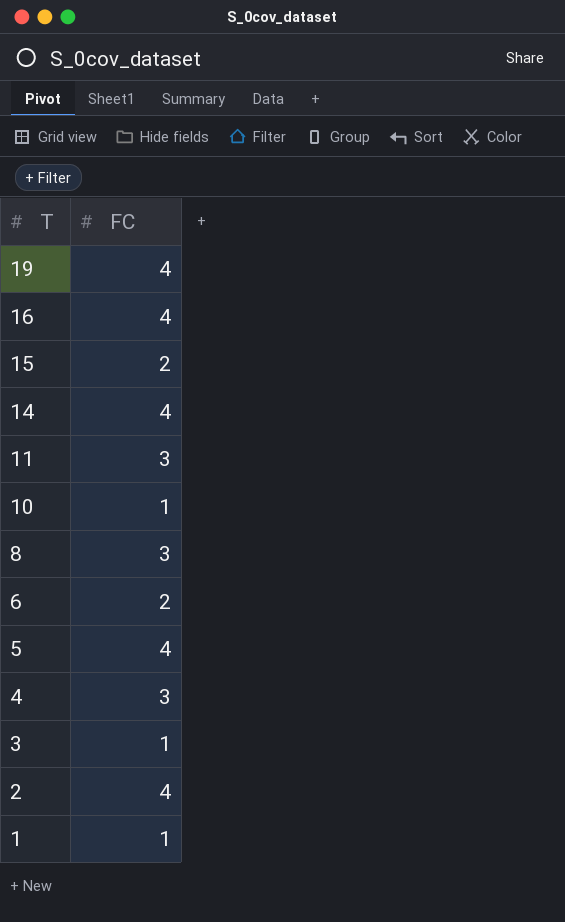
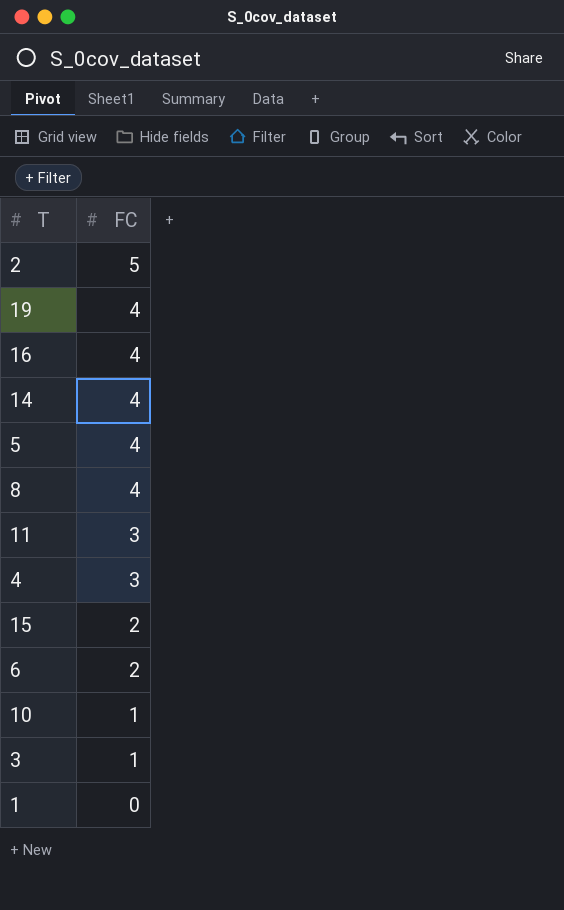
row order: T descending -> FC descending
2 | FC: 4 -> 5
8 | FC: 3 -> 4
1 | FC: 1 -> 0

